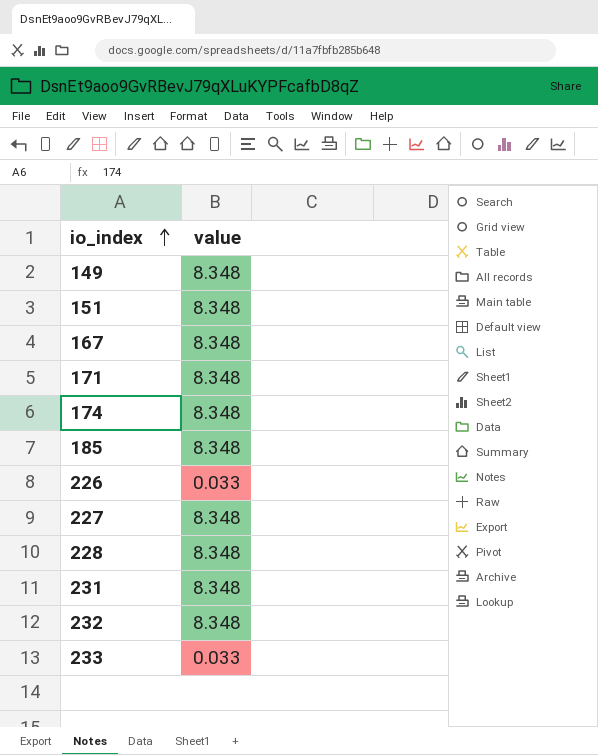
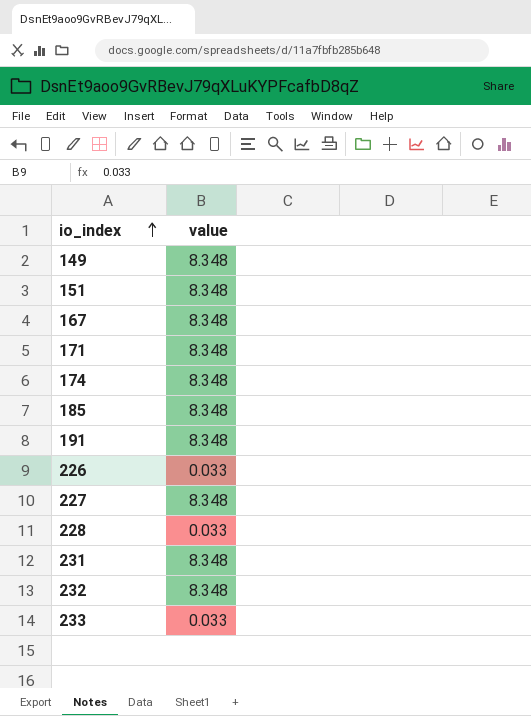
row 191: none -> 8.348
228 | value: 8.348 -> 0.033

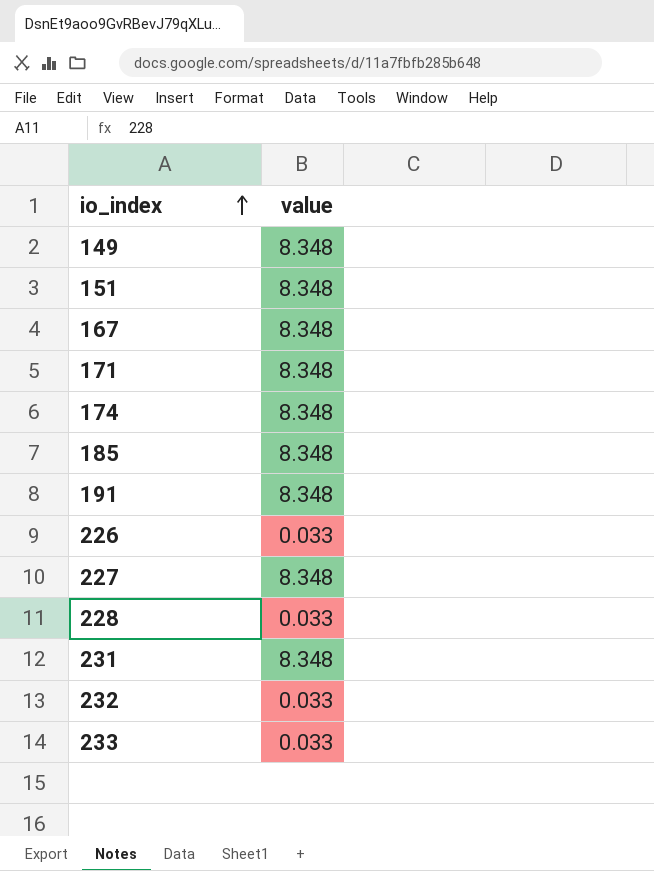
232 | value: 8.348 -> 0.033

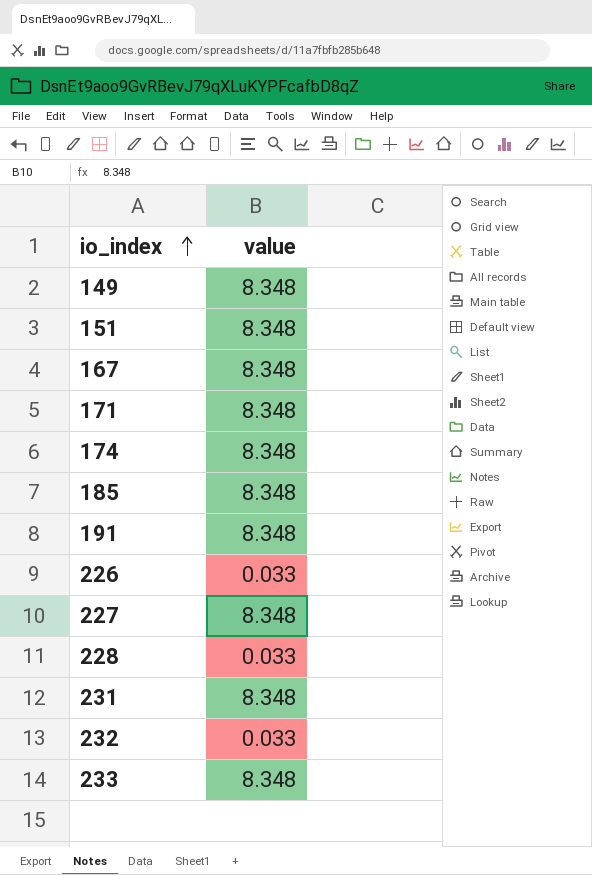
233 | value: 0.033 -> 8.348

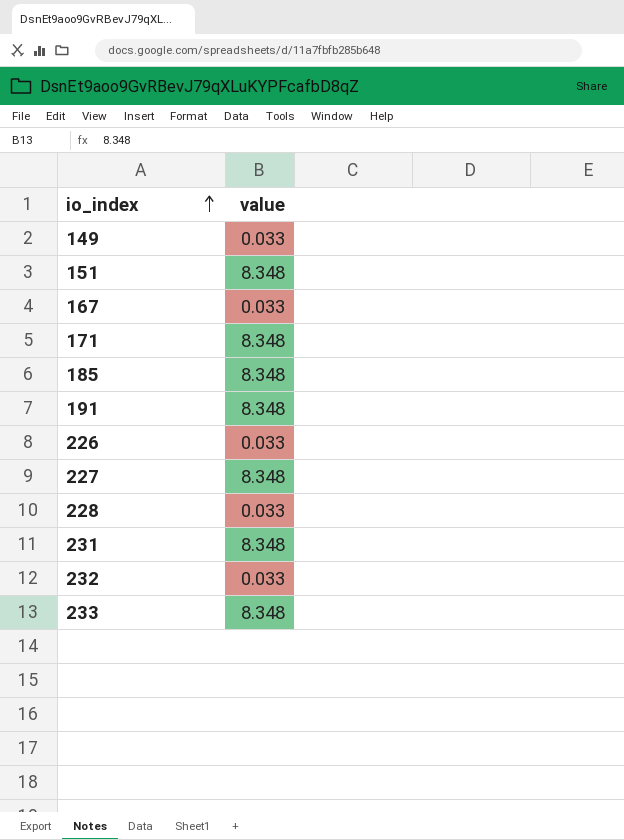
row 174: 8.348 -> none
149 | value: 8.348 -> 0.033
167 | value: 8.348 -> 0.033

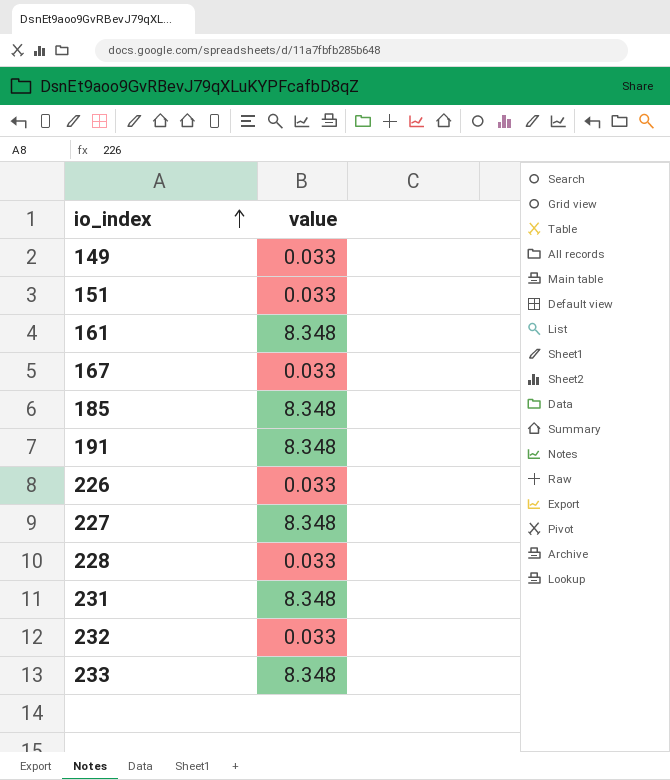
row 171: 8.348 -> none
151 | value: 8.348 -> 0.033
row 161: none -> 8.348

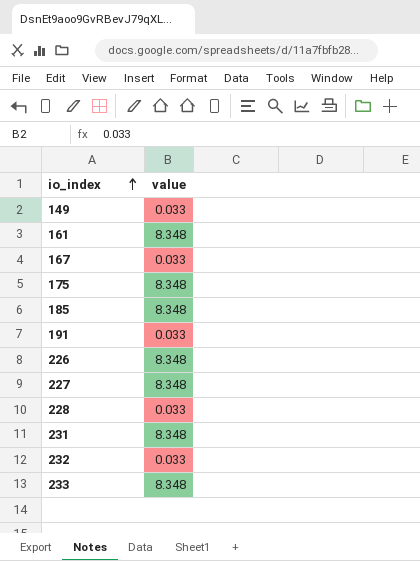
row 151: 0.033 -> none
row 175: none -> 8.348
191 | value: 8.348 -> 0.033
226 | value: 0.033 -> 8.348

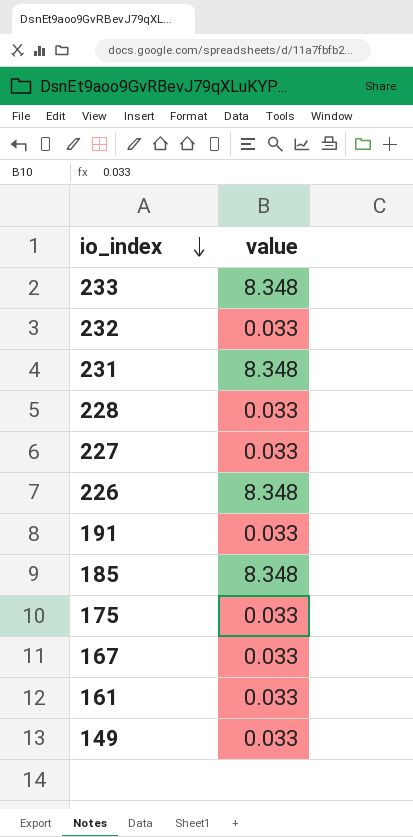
row order: io_index ascending -> io_index descending
227 | value: 8.348 -> 0.033
175 | value: 8.348 -> 0.033
161 | value: 8.348 -> 0.033

